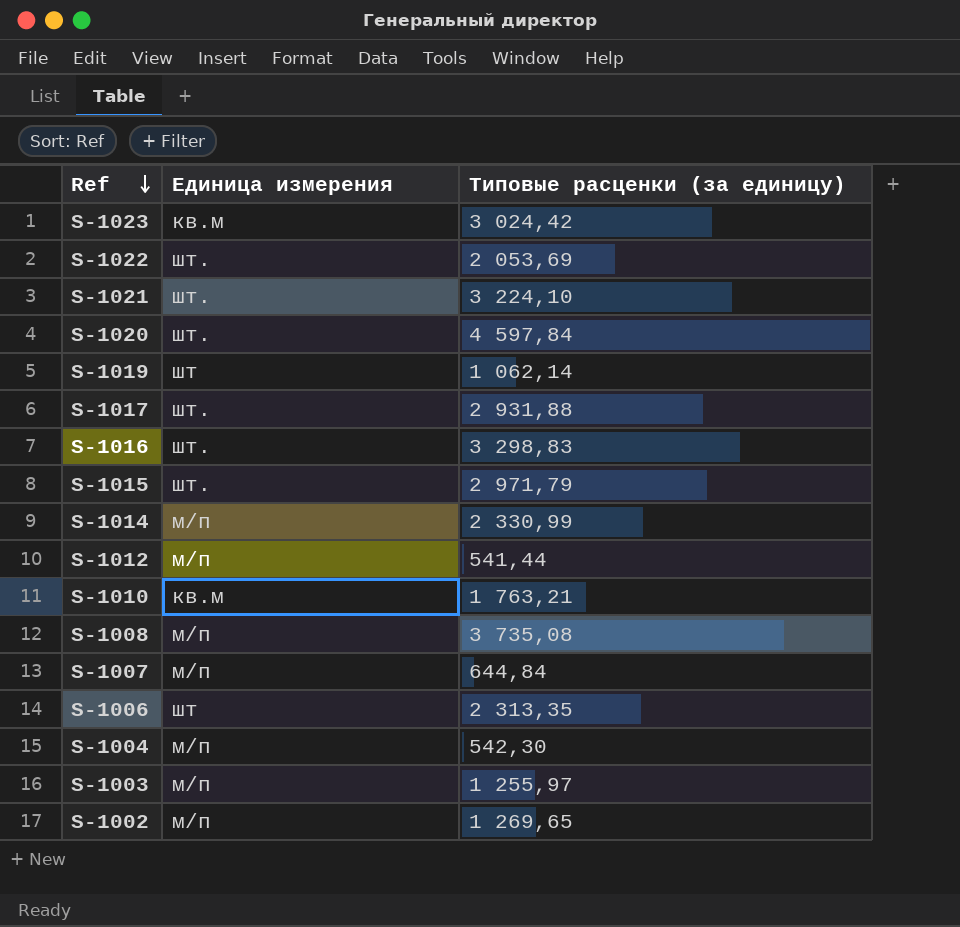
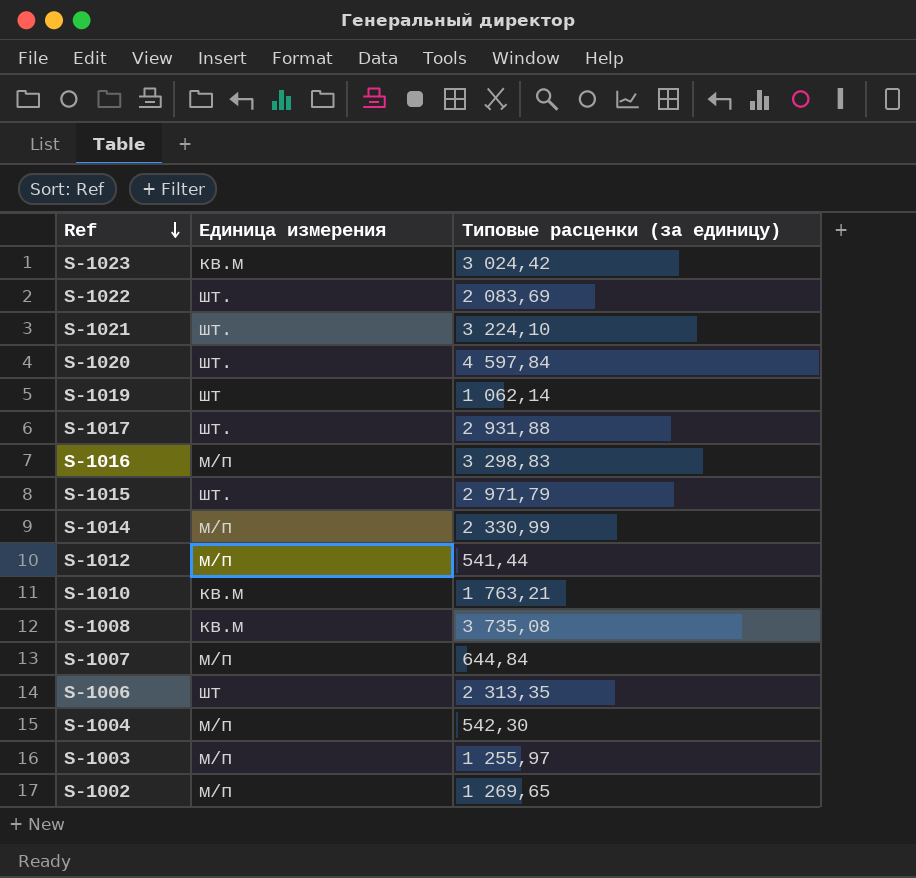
S-1022 | Типовые расценки (за единицу): 2 053,69 -> 2 083,69
S-1016 | Единица измерения: шт. -> м/п
S-1008 | Единица измерения: м/п -> кв.м

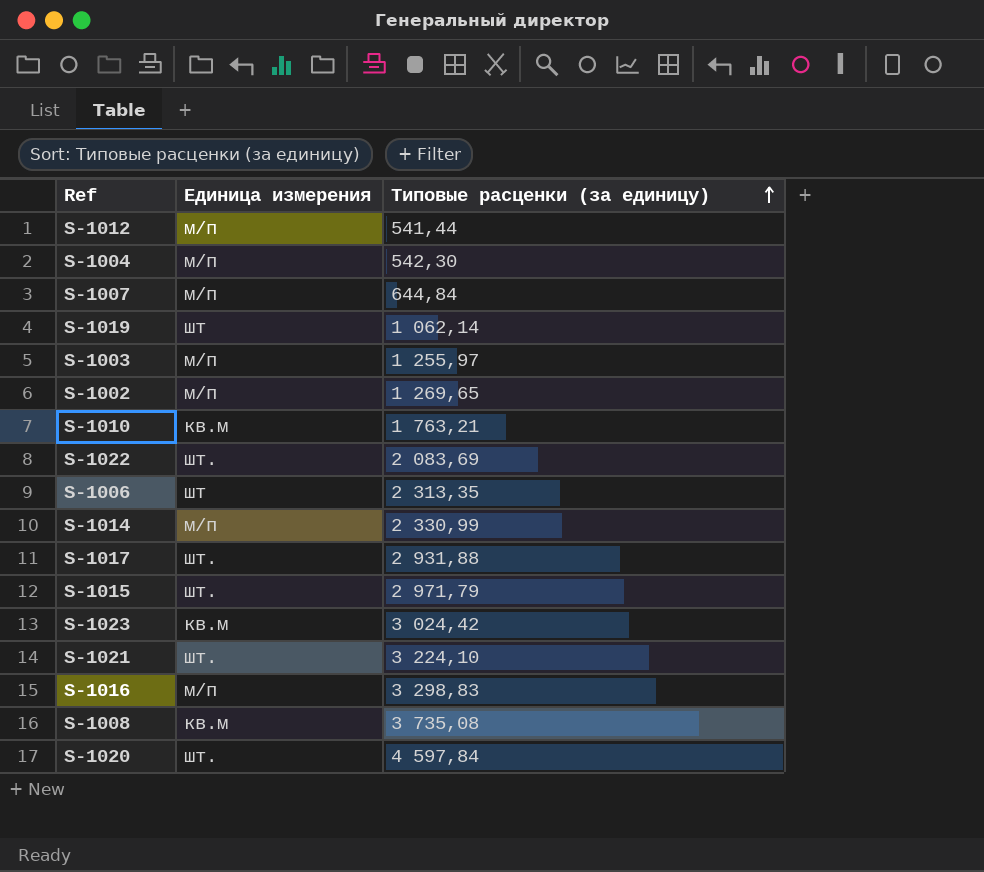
row order: Ref descending -> Типовые расценки (за единицу) ascending

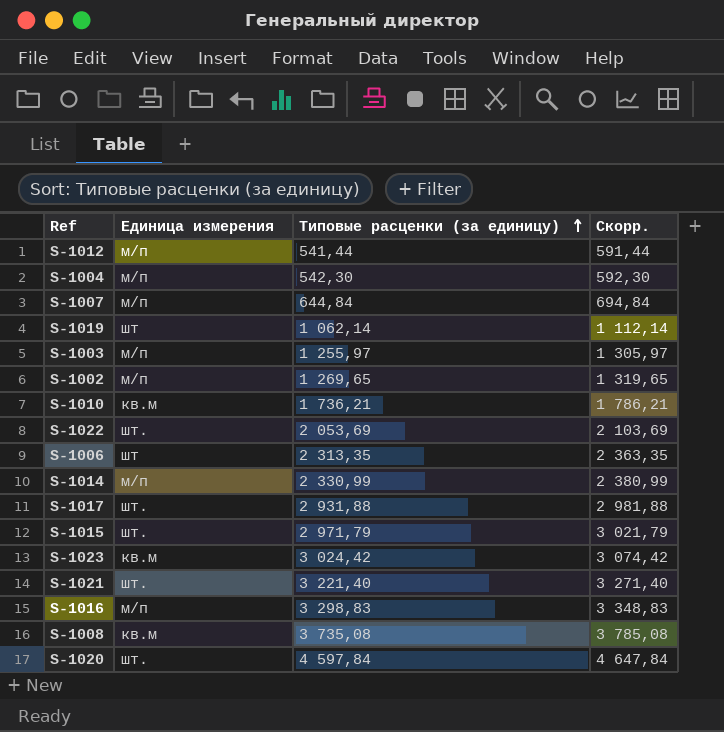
column Скорр. | formula: none -> [Типовые расценки (за единицу)] + 50
S-1010 | Типовые расценки (за единицу): 1 763,21 -> 1 736,21
S-1022 | Типовые расценки (за единицу): 2 083,69 -> 2 053,69
S-1021 | Типовые расценки (за единицу): 3 224,10 -> 3 221,40

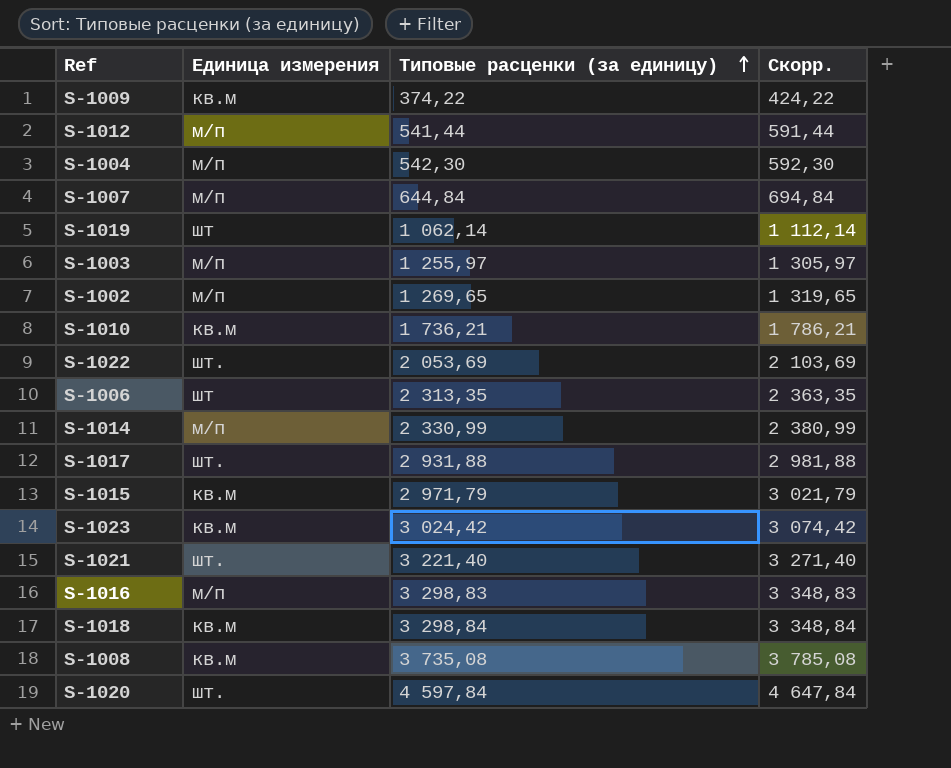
row S-1009: none -> кв.м | 374,22 | 424,22
S-1015 | Единица измерения: шт. -> кв.м
row S-1018: none -> кв.м | 3 298,84 | 3 348,84

